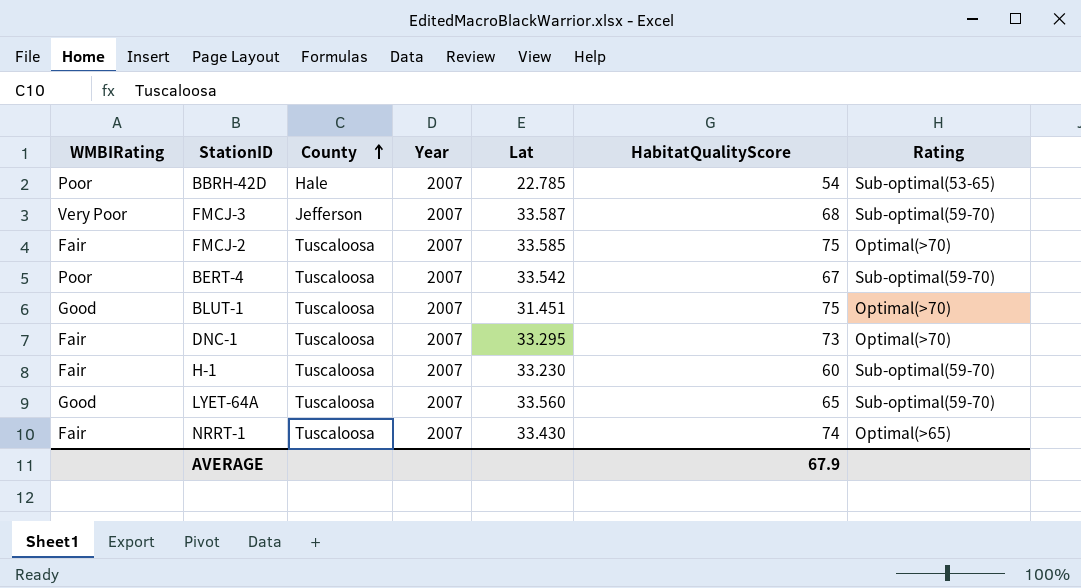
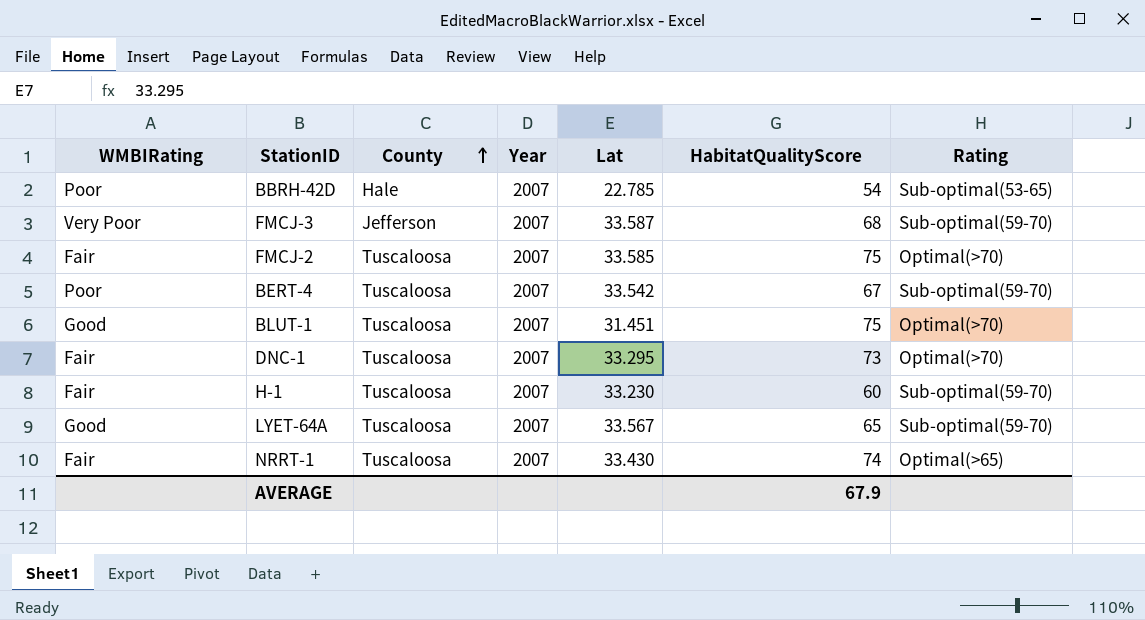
LYET-64A | Lat: 33.560 -> 33.567

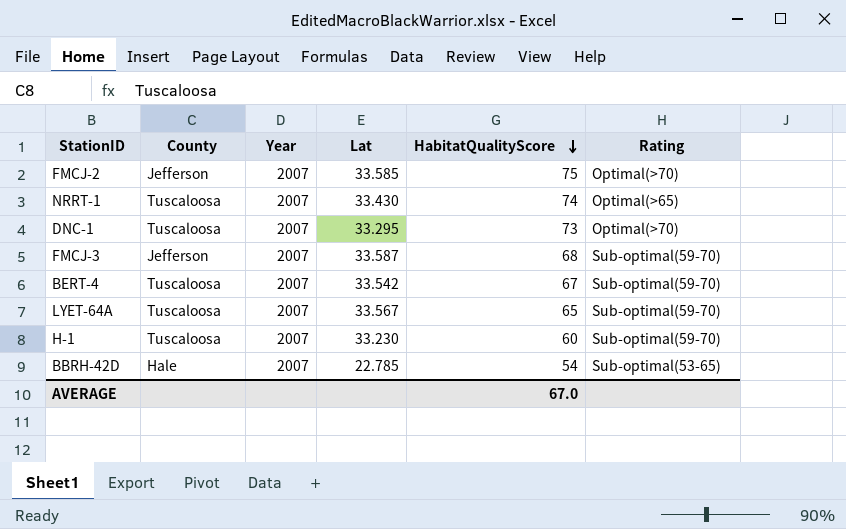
row order: County ascending -> HabitatQualityScore descending
column WMBIRating | position: 1 -> none
row BLUT-1: Good | Tuscaloosa | 2007 | 31.451 | 75 | Optimal(>70) -> none
FMCJ-2 | County: Tuscaloosa -> Jefferson
AVERAGE | HabitatQualityScore: 67.9 -> 67.0

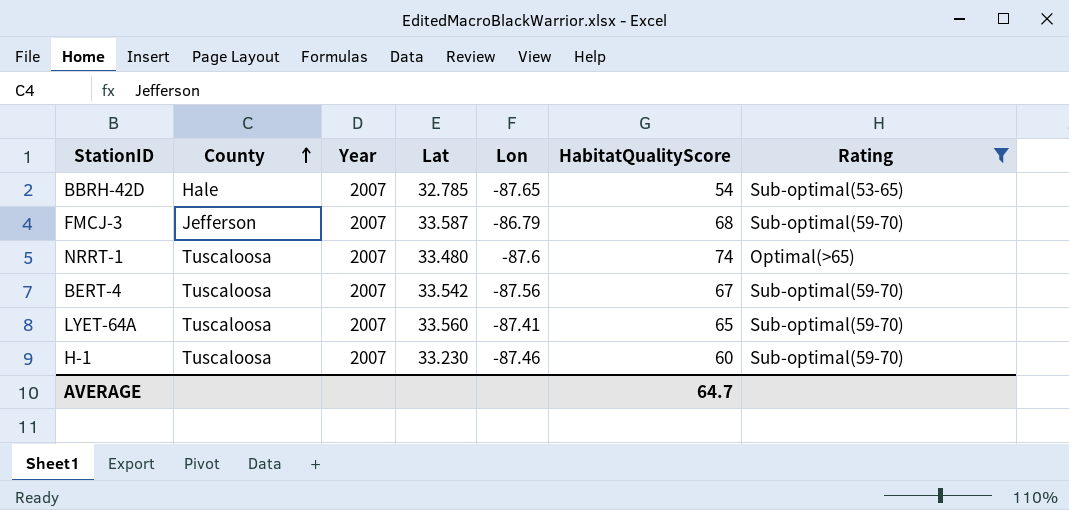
filter: none -> Rating != Optimal(>70)
row order: HabitatQualityScore descending -> County ascending
column Lon | position: none -> 5
BBRH-42D | Lat: 22.785 -> 32.785
NRRT-1 | Lat: 33.430 -> 33.480
LYET-64A | Lat: 33.567 -> 33.560
AVERAGE | HabitatQualityScore: 67.0 -> 64.7

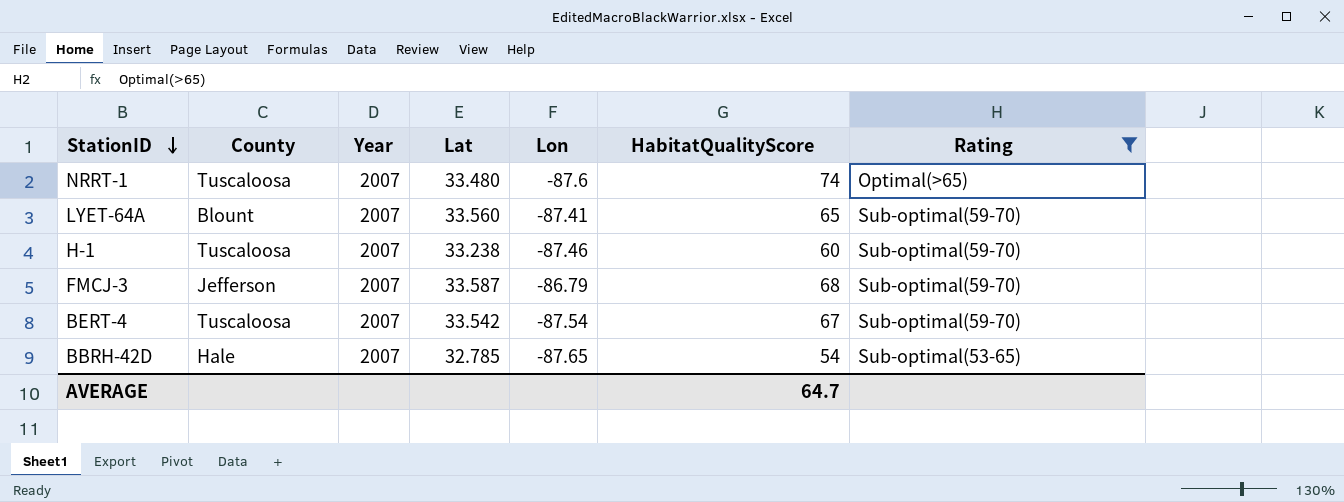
row order: County ascending -> StationID descending
LYET-64A | County: Tuscaloosa -> Blount
H-1 | Lat: 33.230 -> 33.238
BERT-4 | Lon: -87.56 -> -87.54

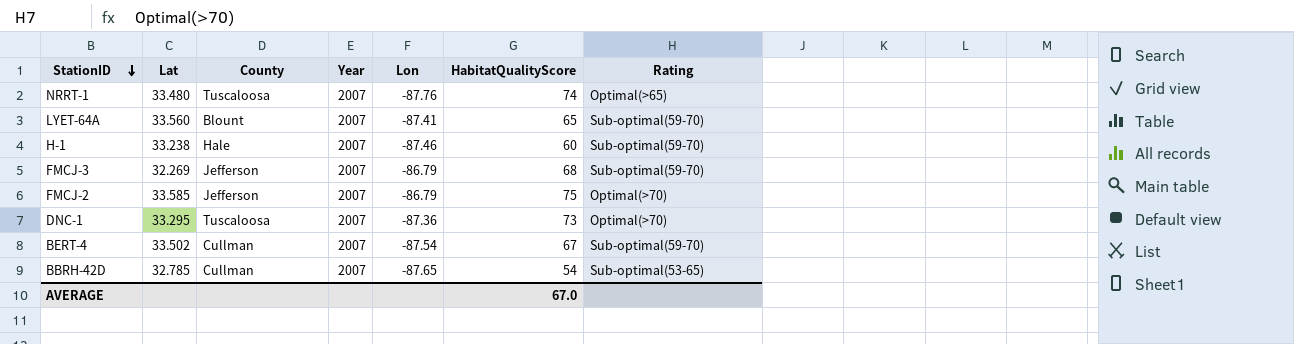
filter: Rating != Optimal(>70) -> none
column Lat | position: 4 -> 2
NRRT-1 | Lon: -87.6 -> -87.76
H-1 | County: Tuscaloosa -> Hale
FMCJ-3 | Lat: 33.587 -> 32.269
BERT-4 | Lat: 33.542 -> 33.502
BERT-4 | County: Tuscaloosa -> Cullman
BBRH-42D | County: Hale -> Cullman
AVERAGE | HabitatQualityScore: 64.7 -> 67.0

